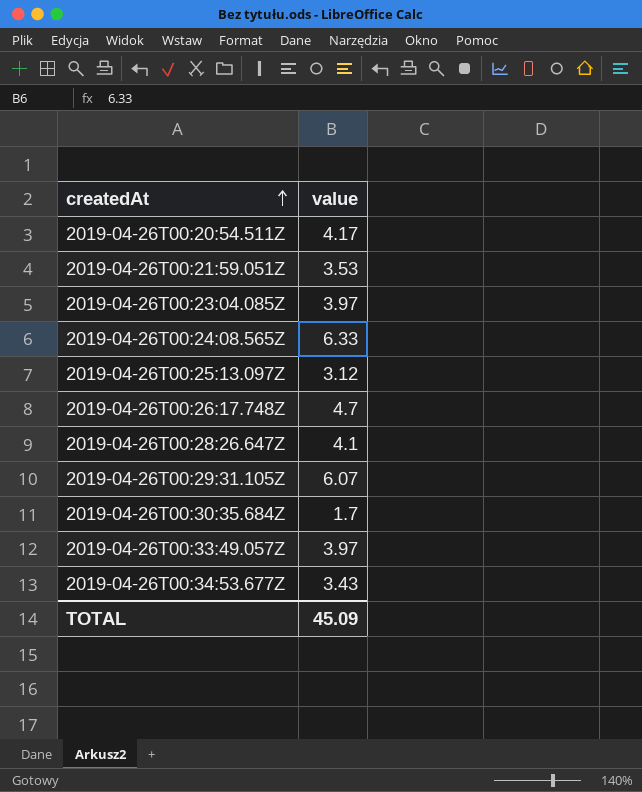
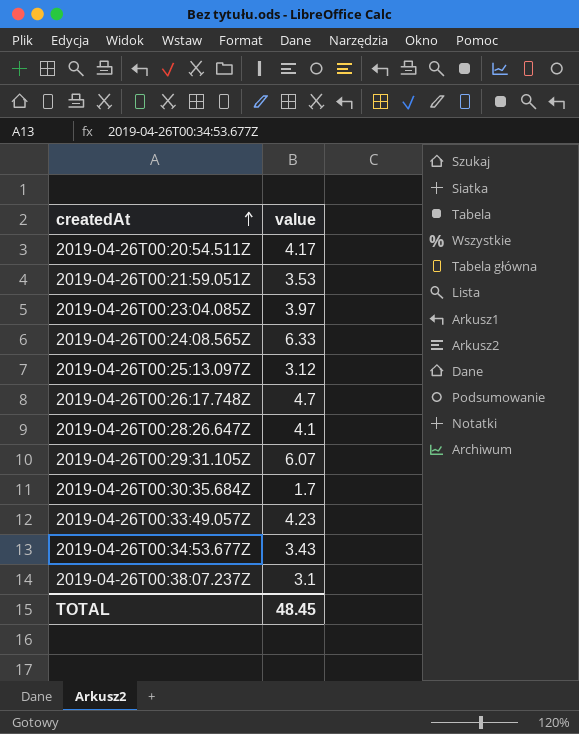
2019-04-26T00:33:49.057Z | value: 3.97 -> 4.23
row 2019-04-26T00:38:07.237Z: none -> 3.1
TOTAL | value: 45.09 -> 48.45

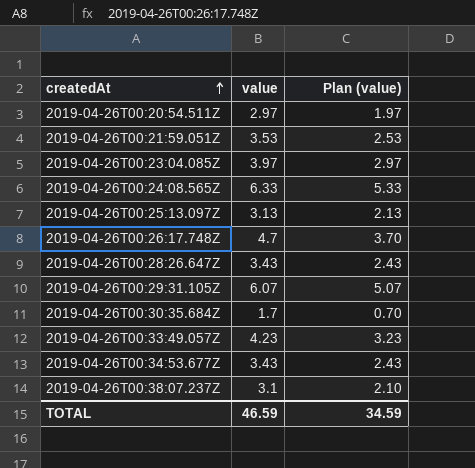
column Plan (value) | formula: none -> [value] - 1
2019-04-26T00:20:54.511Z | value: 4.17 -> 2.97
2019-04-26T00:25:13.097Z | value: 3.12 -> 3.13
2019-04-26T00:28:26.647Z | value: 4.1 -> 3.43
TOTAL | value: 48.45 -> 46.59

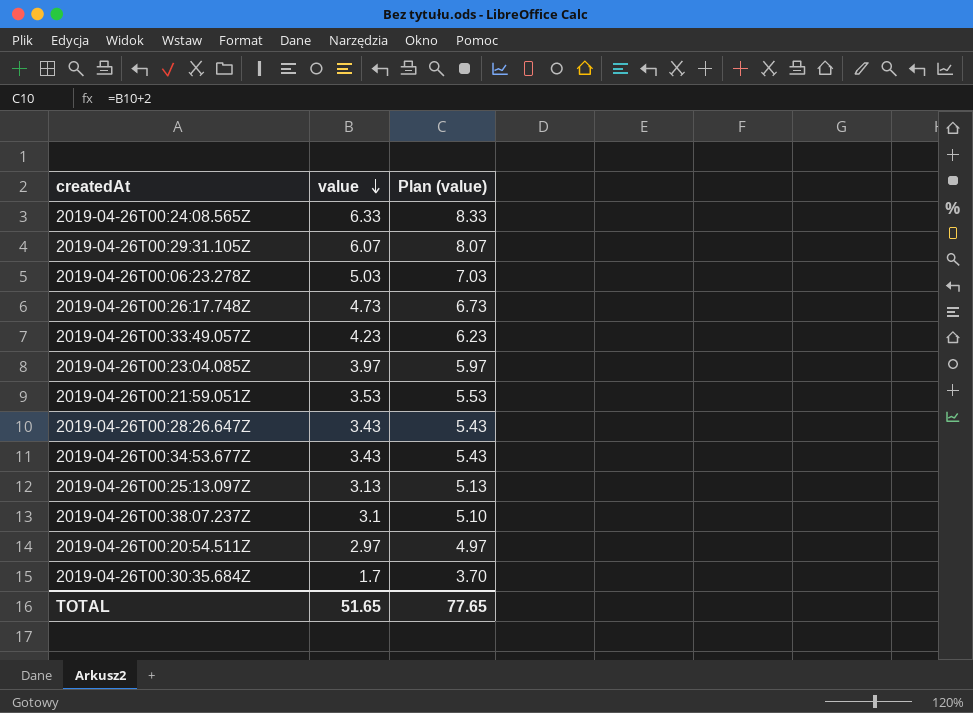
row order: createdAt ascending -> value descending
column Plan (value) | formula: [value] - 1 -> [value] + 2
row 2019-04-26T00:06:23.278Z: none -> 5.03 | 7.03
2019-04-26T00:26:17.748Z | value: 4.7 -> 4.73
TOTAL | value: 46.59 -> 51.65
TOTAL | Plan (value): 34.59 -> 77.65

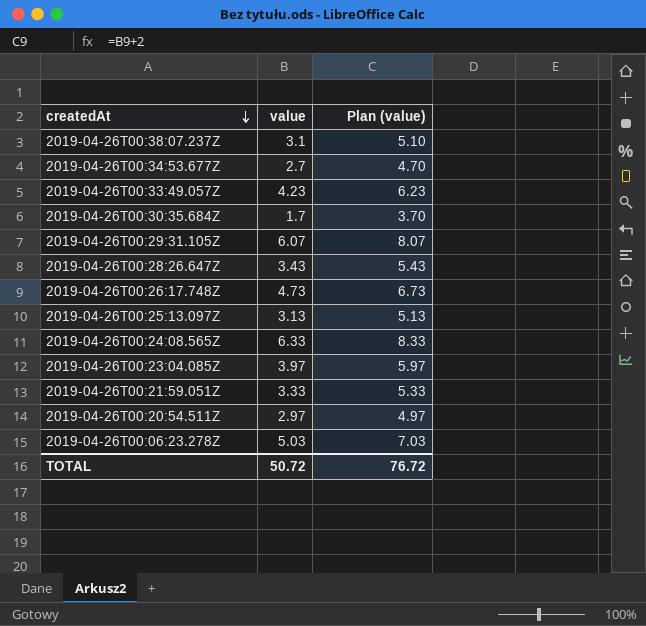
row order: value descending -> createdAt descending
2019-04-26T00:34:53.677Z | value: 3.43 -> 2.7
2019-04-26T00:34:53.677Z | Plan (value): 5.43 -> 4.70
2019-04-26T00:21:59.051Z | value: 3.53 -> 3.33
2019-04-26T00:21:59.051Z | Plan (value): 5.53 -> 5.33
TOTAL | value: 51.65 -> 50.72
TOTAL | Plan (value): 77.65 -> 76.72

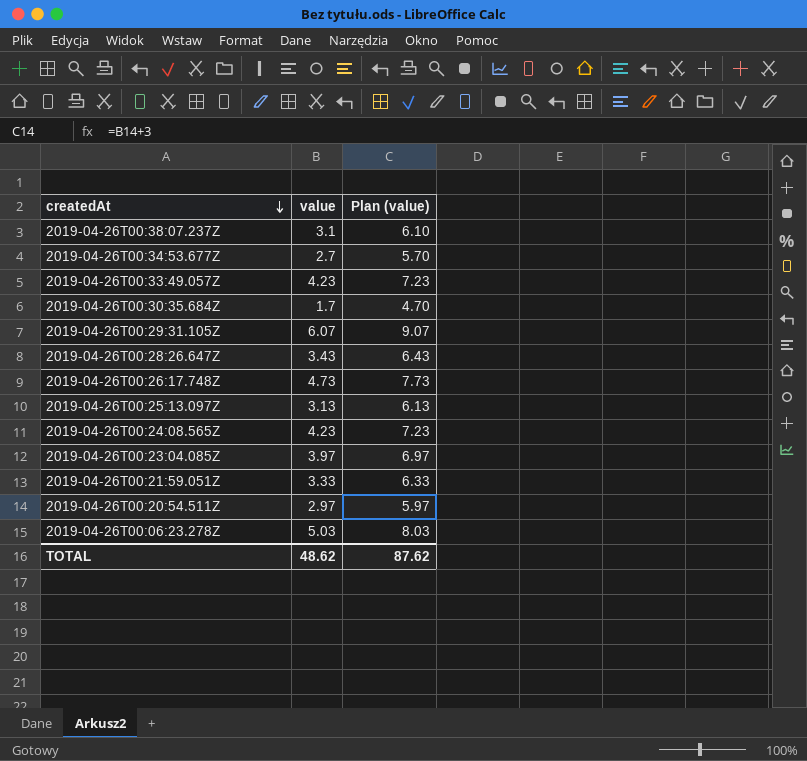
column Plan (value) | formula: [value] + 2 -> [value] + 3
2019-04-26T00:24:08.565Z | value: 6.33 -> 4.23
TOTAL | value: 50.72 -> 48.62
TOTAL | Plan (value): 76.72 -> 87.62

